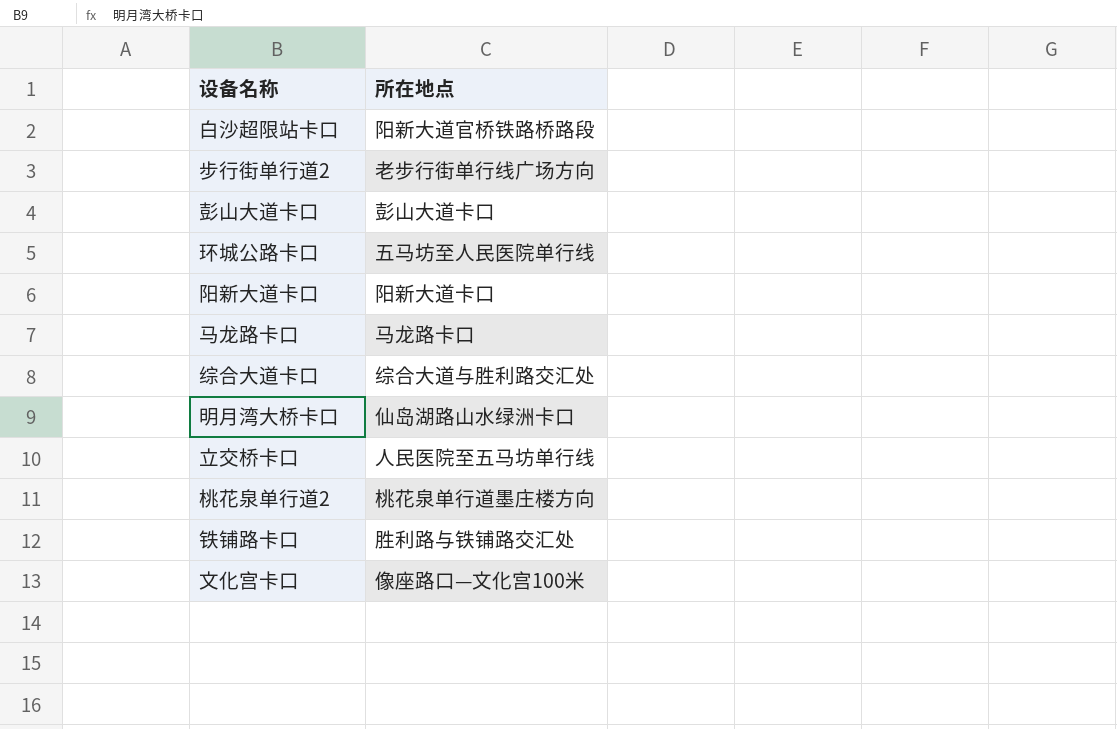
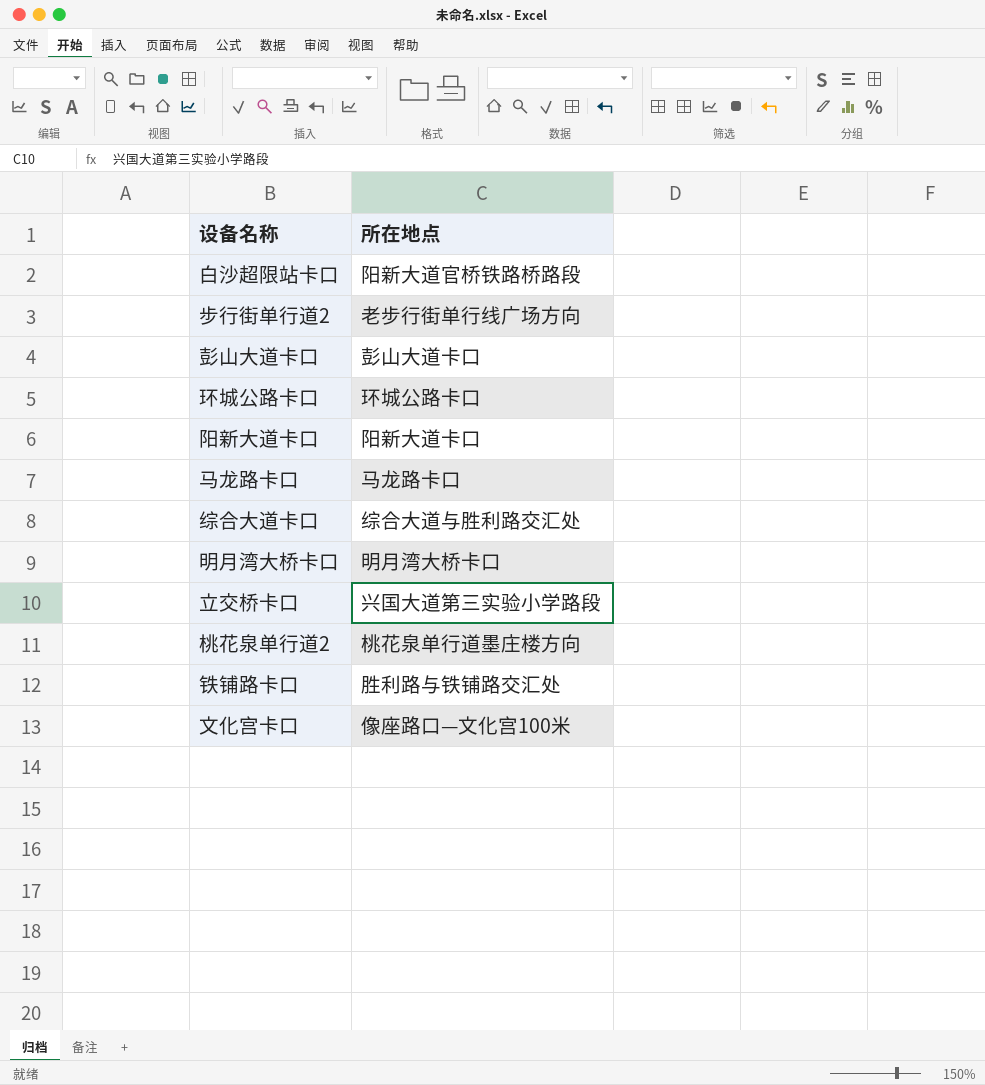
环城公路卡口 | 所在地点: 五马坊至人民医院单行线 -> 环城公路卡口
明月湾大桥卡口 | 所在地点: 仙岛湖路山水绿洲卡口 -> 明月湾大桥卡口
立交桥卡口 | 所在地点: 人民医院至五马坊单行线 -> 兴国大道第三实验小学路段

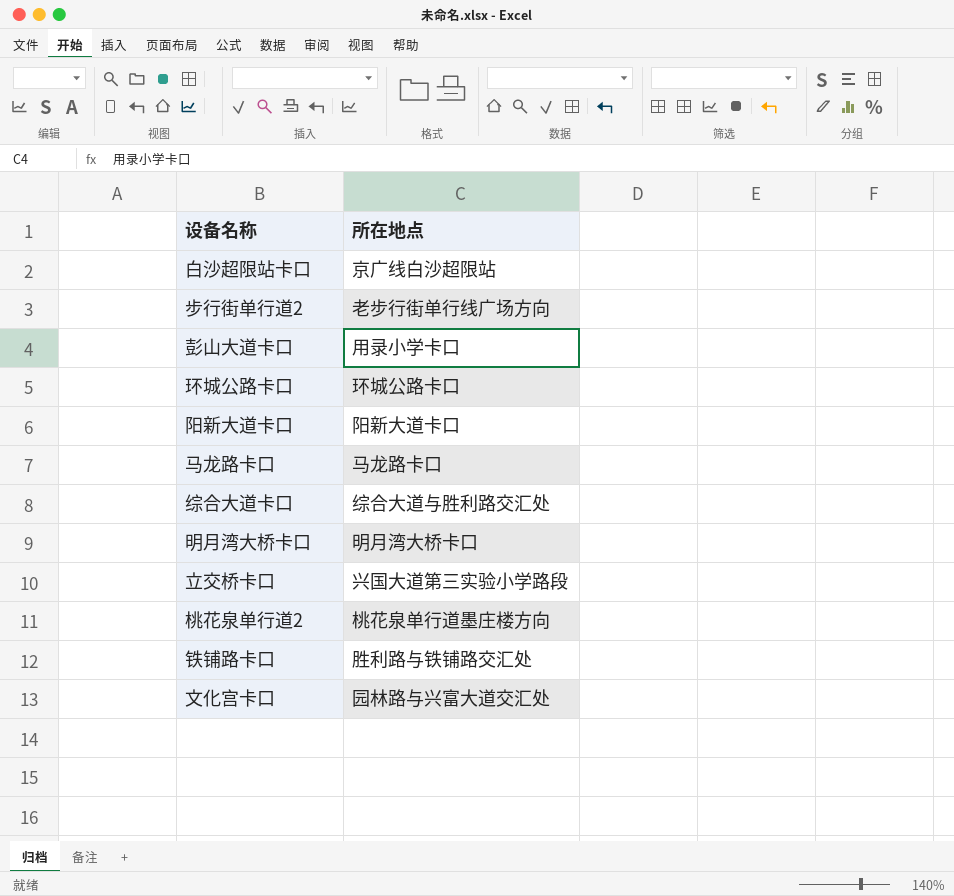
白沙超限站卡口 | 所在地点: 阳新大道官桥铁路桥路段 -> 京广线白沙超限站
彭山大道卡口 | 所在地点: 彭山大道卡口 -> 用录小学卡口
文化宫卡口 | 所在地点: 像座路口—文化宫100米 -> 园林路与兴富大道交汇处

